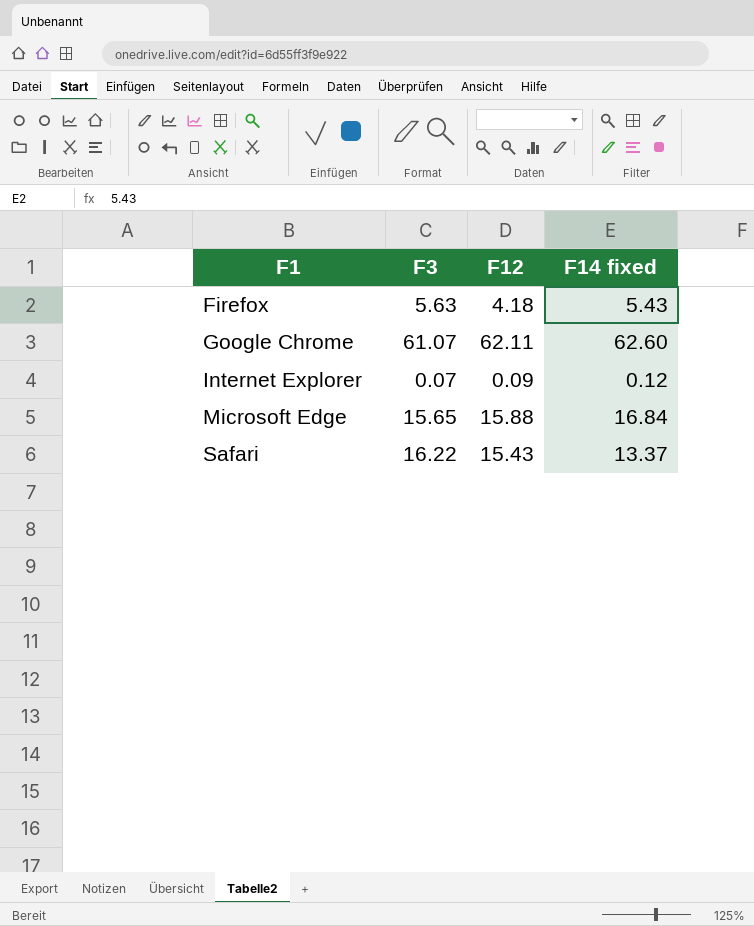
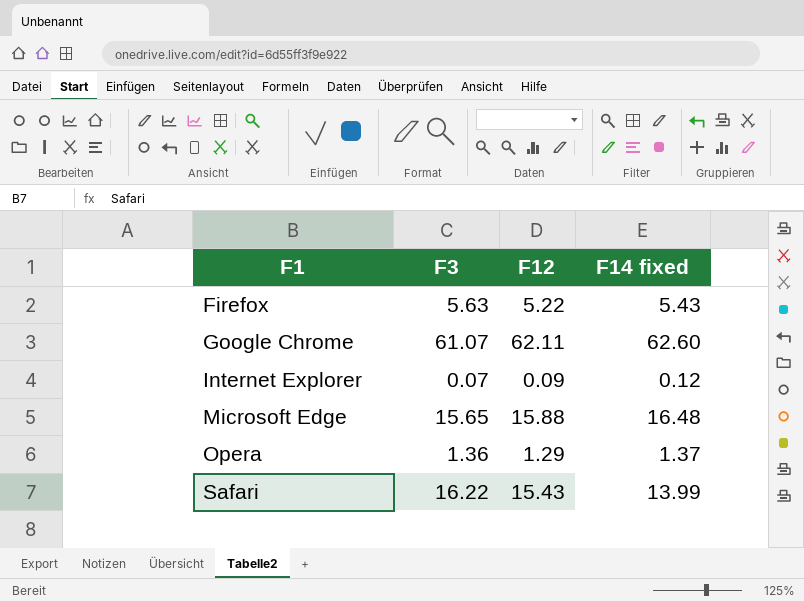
Firefox | F12: 4.18 -> 5.22
Microsoft Edge | F14 fixed: 16.84 -> 16.48
row Opera: none -> 1.36 | 1.29 | 1.37
Safari | F14 fixed: 13.37 -> 13.99

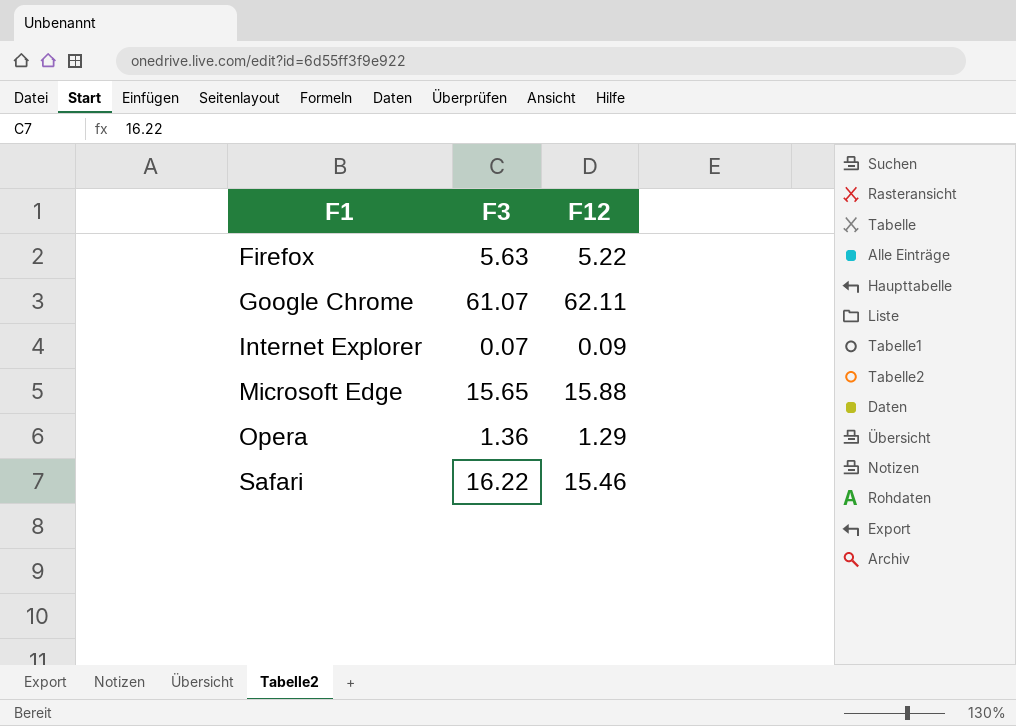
column F14 fixed | position: 4 -> none
Safari | F12: 15.43 -> 15.46

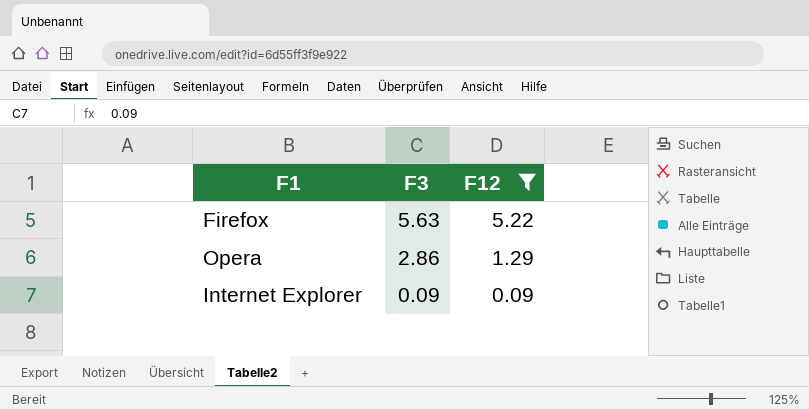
filter: none -> F12 <= 5.22
row order: F1 ascending -> F3 descending
Opera | F3: 1.36 -> 2.86
Internet Explorer | F3: 0.07 -> 0.09

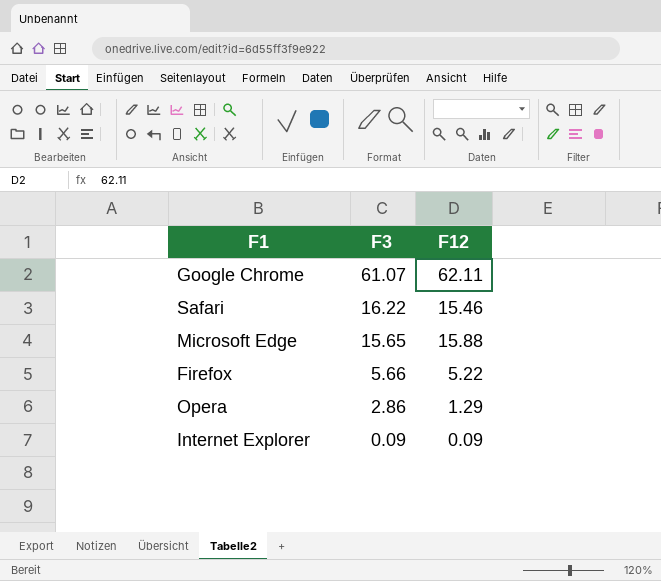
filter: F12 <= 5.22 -> none
Firefox | F3: 5.63 -> 5.66

